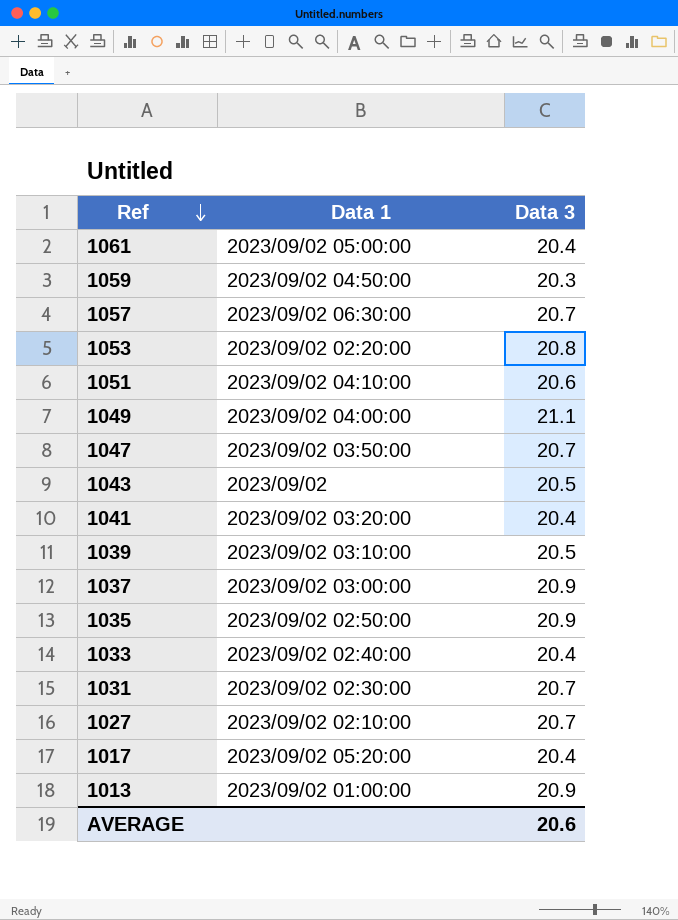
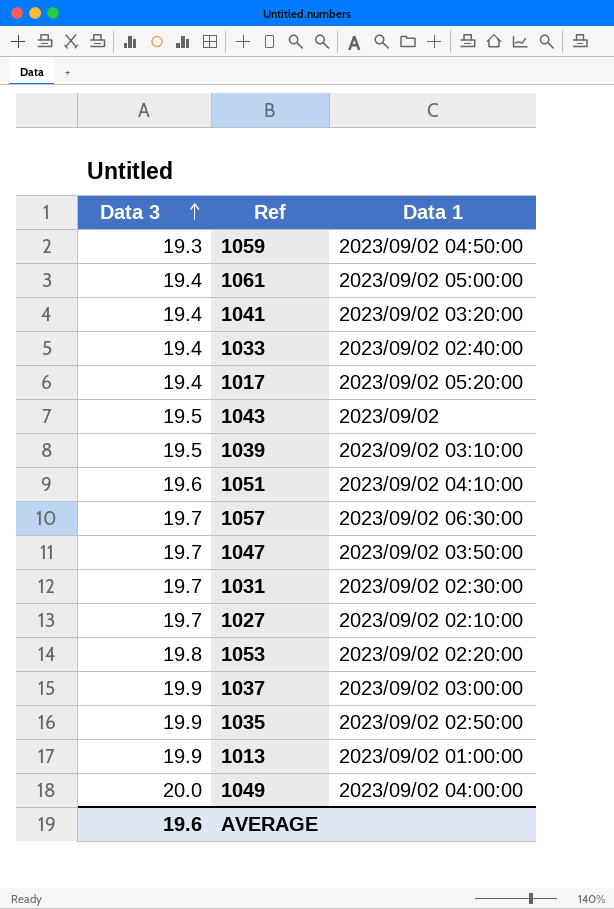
row order: Ref descending -> Data 3 ascending
column Data 3 | position: 3 -> 1
1059 | Data 3: 20.3 -> 19.3
1061 | Data 3: 20.4 -> 19.4
1041 | Data 3: 20.4 -> 19.4
1033 | Data 3: 20.4 -> 19.4
1017 | Data 3: 20.4 -> 19.4
1043 | Data 3: 20.5 -> 19.5
1039 | Data 3: 20.5 -> 19.5
1051 | Data 3: 20.6 -> 19.6
1057 | Data 3: 20.7 -> 19.7
1047 | Data 3: 20.7 -> 19.7
1031 | Data 3: 20.7 -> 19.7
1027 | Data 3: 20.7 -> 19.7
1053 | Data 3: 20.8 -> 19.8
1037 | Data 3: 20.9 -> 19.9
1035 | Data 3: 20.9 -> 19.9
1013 | Data 3: 20.9 -> 19.9
1049 | Data 3: 21.1 -> 20.0
AVERAGE | Data 3: 20.6 -> 19.6

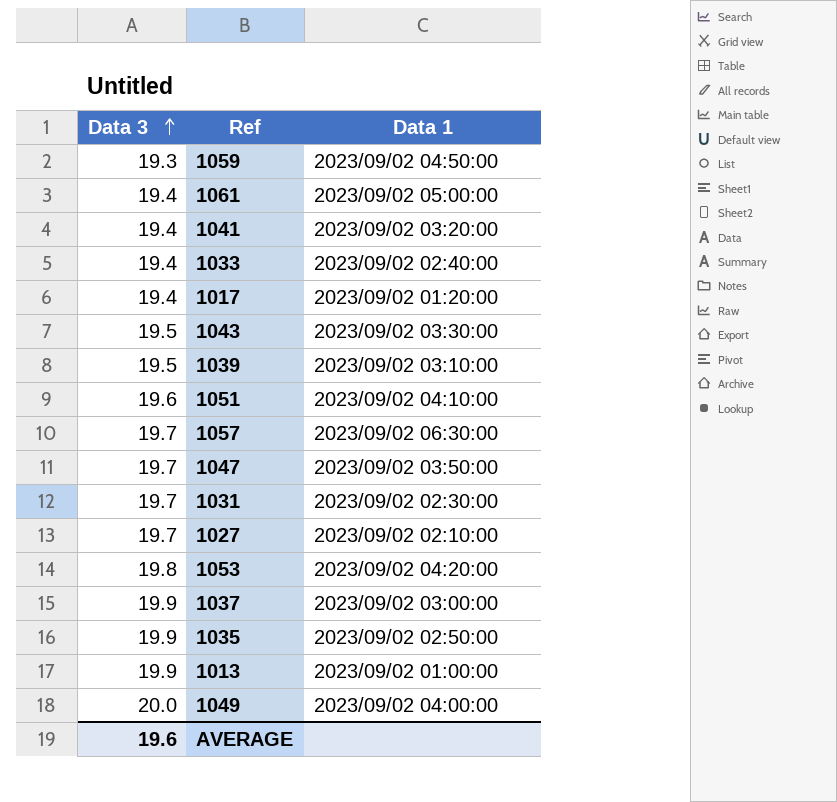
1017 | Data 1: 2023/09/02 05:20:00 -> 2023/09/02 01:20:00
1043 | Data 1: 2023/09/02 -> 2023/09/02 03:30:00
1053 | Data 1: 2023/09/02 02:20:00 -> 2023/09/02 04:20:00

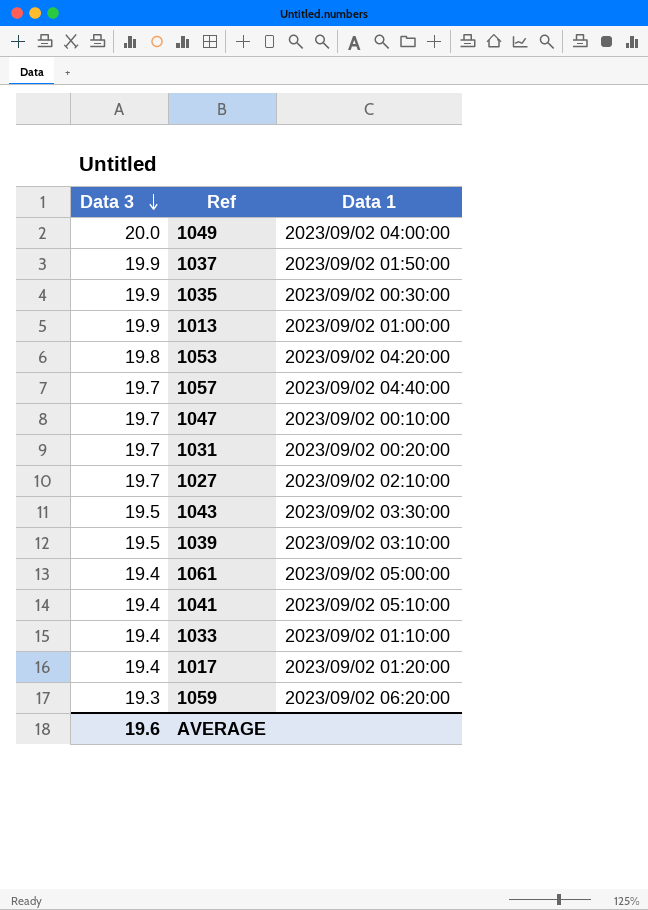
row order: Data 3 ascending -> Data 3 descending
row 1051: 19.6 | 2023/09/02 04:10:00 -> none
1037 | Data 1: 2023/09/02 03:00:00 -> 2023/09/02 01:50:00
1035 | Data 1: 2023/09/02 02:50:00 -> 2023/09/02 00:30:00
1057 | Data 1: 2023/09/02 06:30:00 -> 2023/09/02 04:40:00
1047 | Data 1: 2023/09/02 03:50:00 -> 2023/09/02 00:10:00
1031 | Data 1: 2023/09/02 02:30:00 -> 2023/09/02 00:20:00
1041 | Data 1: 2023/09/02 03:20:00 -> 2023/09/02 05:10:00
1033 | Data 1: 2023/09/02 02:40:00 -> 2023/09/02 01:10:00
1059 | Data 1: 2023/09/02 04:50:00 -> 2023/09/02 06:20:00

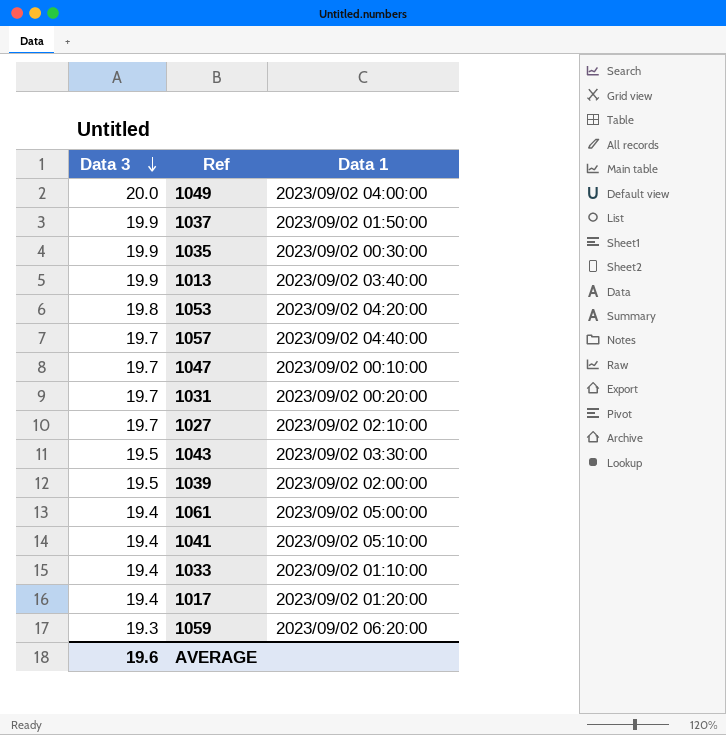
1013 | Data 1: 2023/09/02 01:00:00 -> 2023/09/02 03:40:00
1039 | Data 1: 2023/09/02 03:10:00 -> 2023/09/02 02:00:00

